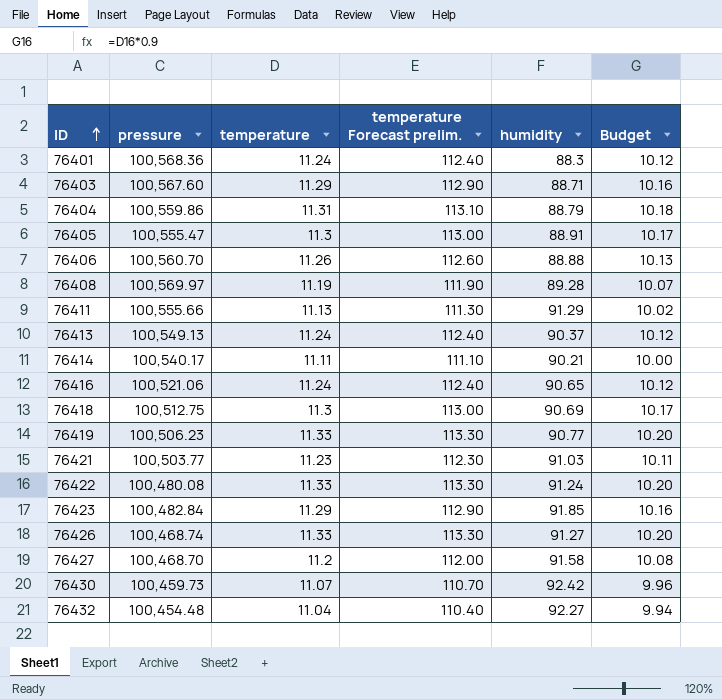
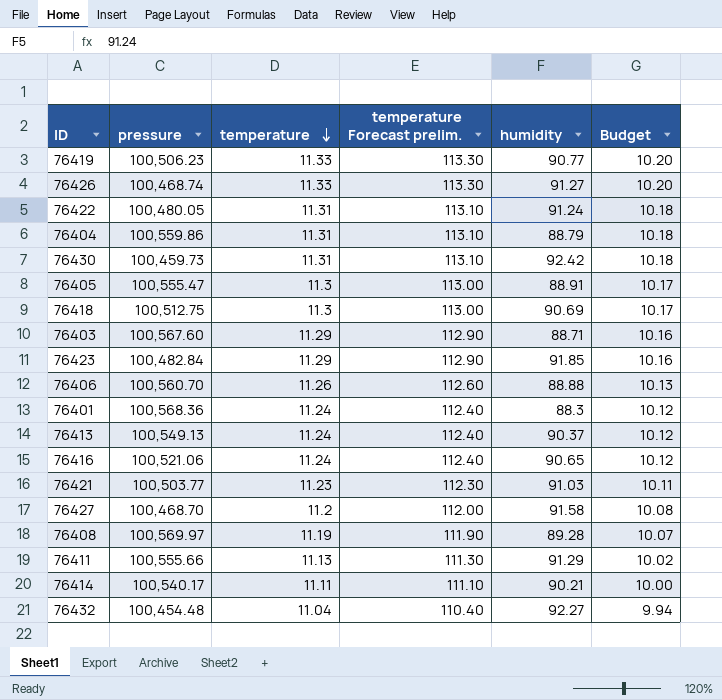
row order: ID ascending -> temperature descending
76422 | pressure: 100,480.08 -> 100,480.05
76422 | temperature: 11.33 -> 11.31
76422 | temperature Forecast prelim.: 113.30 -> 113.10
76422 | Budget: 10.20 -> 10.18
76430 | temperature: 11.07 -> 11.31
76430 | temperature Forecast prelim.: 110.70 -> 113.10
76430 | Budget: 9.96 -> 10.18

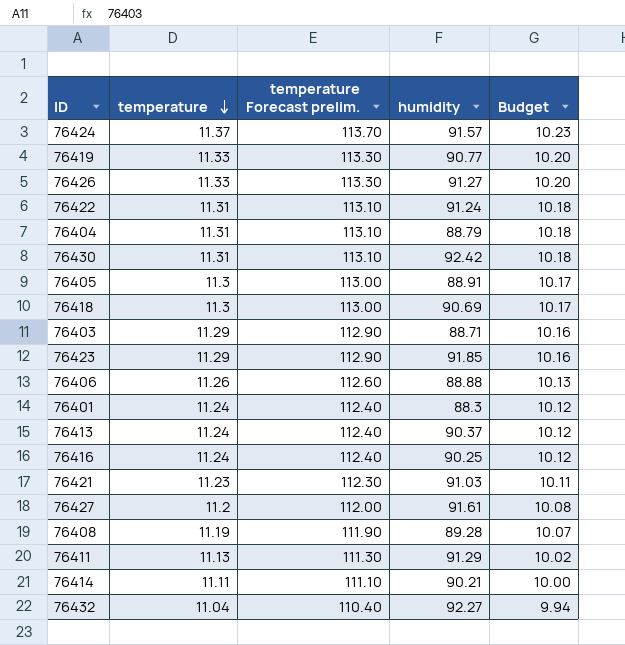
column pressure | position: 2 -> none
row 76424: none -> 11.37 | 113.70 | 91.57 | 10.23
76416 | humidity: 90.65 -> 90.25
76427 | humidity: 91.58 -> 91.61

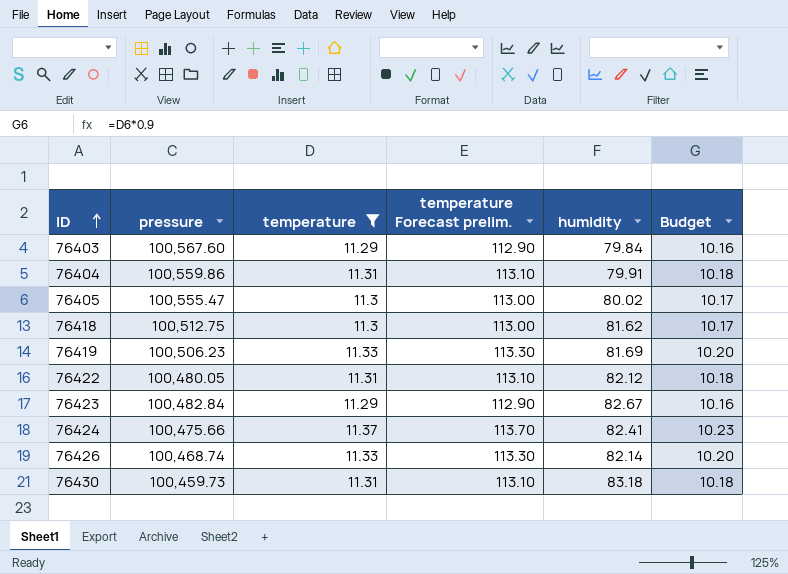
filter: none -> temperature >= 11.29
row order: temperature descending -> ID ascending
column pressure | position: none -> 2
76403 | humidity: 88.71 -> 79.84
76404 | humidity: 88.79 -> 79.91
76405 | humidity: 88.91 -> 80.02
76418 | humidity: 90.69 -> 81.62
76419 | humidity: 90.77 -> 81.69
76422 | humidity: 91.24 -> 82.12
76423 | humidity: 91.85 -> 82.67
76424 | humidity: 91.57 -> 82.41
76426 | humidity: 91.27 -> 82.14
76430 | humidity: 92.42 -> 83.18

